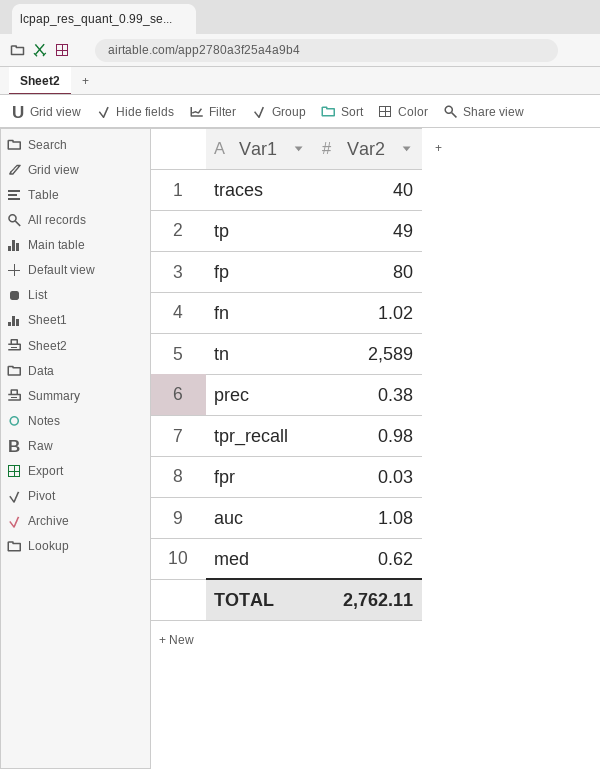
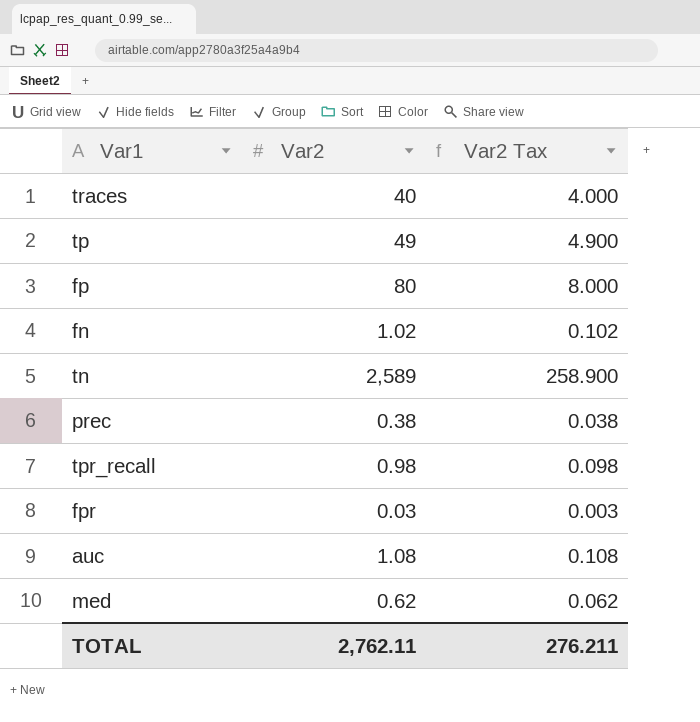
column Var2 Tax | formula: none -> [Var2] * 0.1

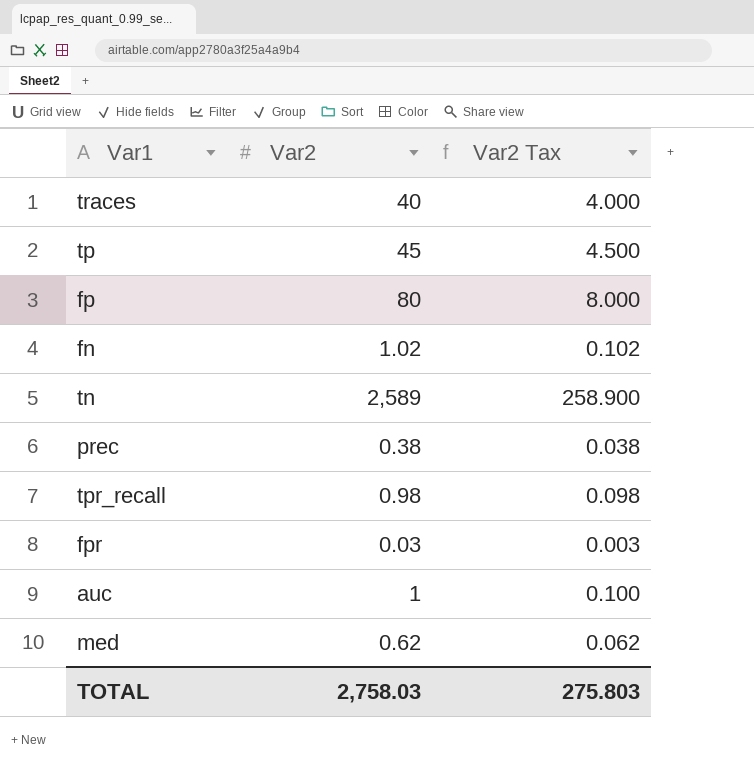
tp | Var2: 49 -> 45
tp | Var2 Tax: 4.900 -> 4.500
auc | Var2: 1.08 -> 1
auc | Var2 Tax: 0.108 -> 0.100
TOTAL | Var2: 2,762.11 -> 2,758.03
TOTAL | Var2 Tax: 276.211 -> 275.803

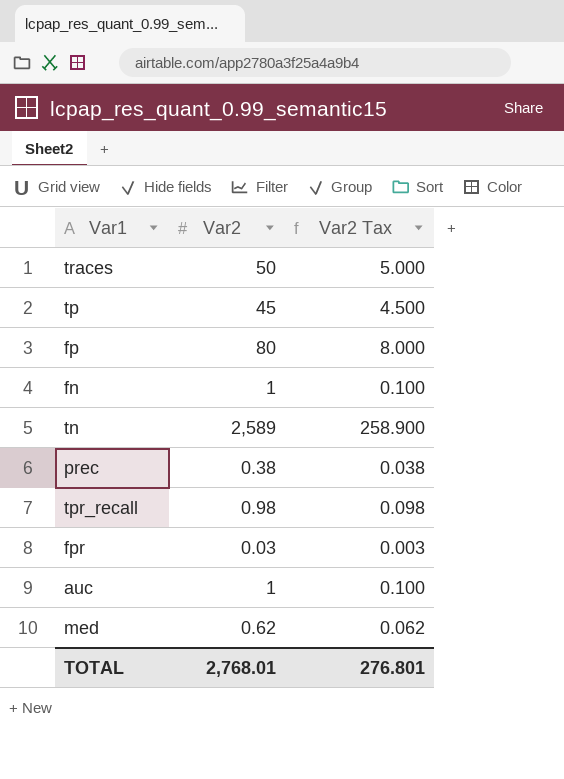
traces | Var2: 40 -> 50
traces | Var2 Tax: 4.000 -> 5.000
fn | Var2: 1.02 -> 1
fn | Var2 Tax: 0.102 -> 0.100
TOTAL | Var2: 2,758.03 -> 2,768.01
TOTAL | Var2 Tax: 275.803 -> 276.801

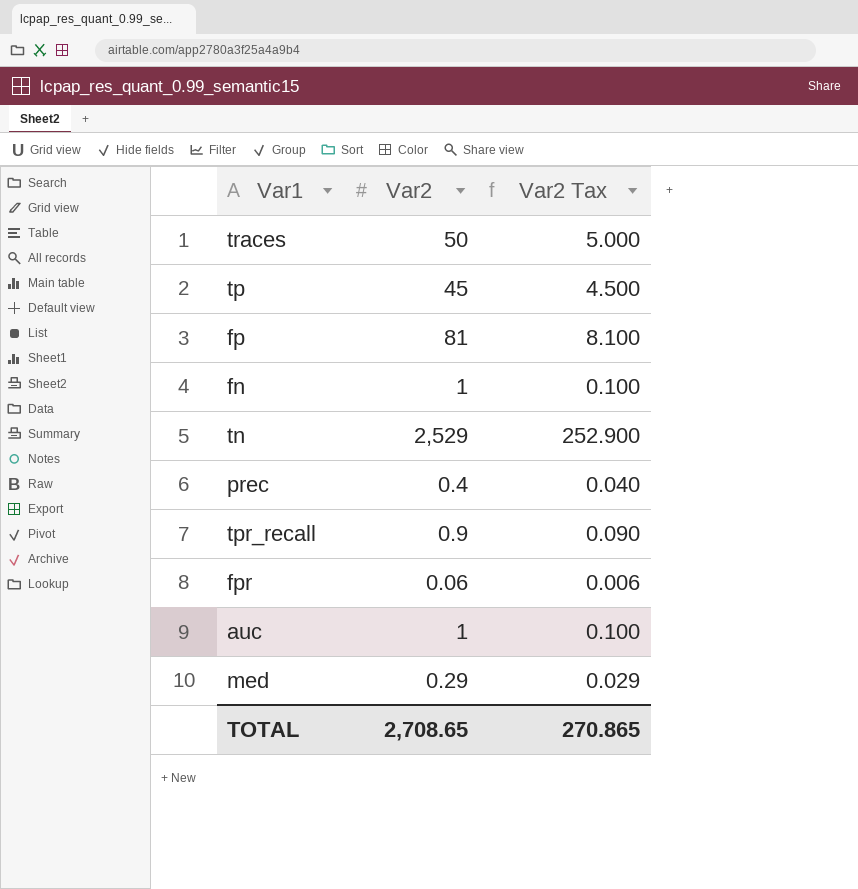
fp | Var2: 80 -> 81
fp | Var2 Tax: 8.000 -> 8.100
tn | Var2: 2,589 -> 2,529
tn | Var2 Tax: 258.900 -> 252.900
prec | Var2: 0.38 -> 0.4
prec | Var2 Tax: 0.038 -> 0.040
tpr_recall | Var2: 0.98 -> 0.9
tpr_recall | Var2 Tax: 0.098 -> 0.090
fpr | Var2: 0.03 -> 0.06
fpr | Var2 Tax: 0.003 -> 0.006
med | Var2: 0.62 -> 0.29
med | Var2 Tax: 0.062 -> 0.029
TOTAL | Var2: 2,768.01 -> 2,708.65
TOTAL | Var2 Tax: 276.801 -> 270.865

